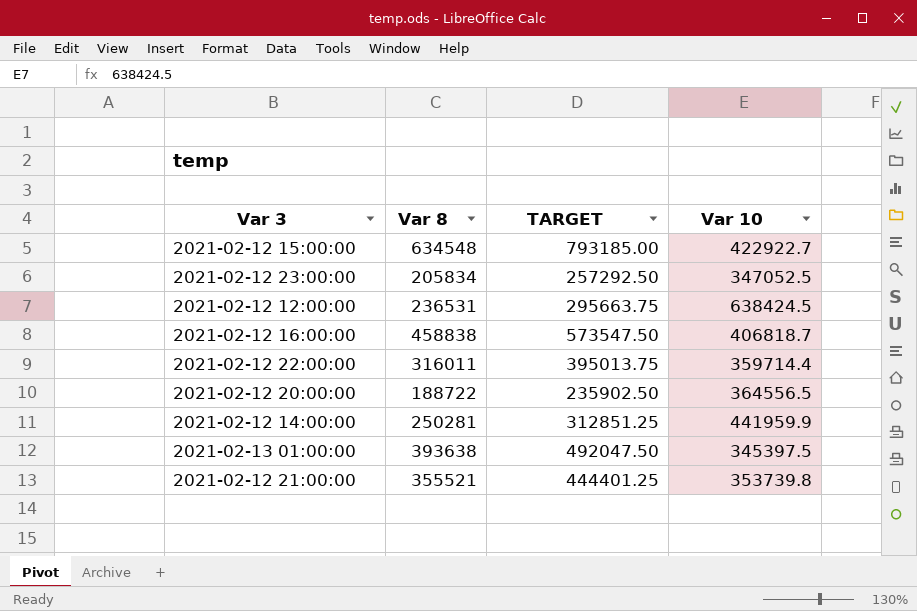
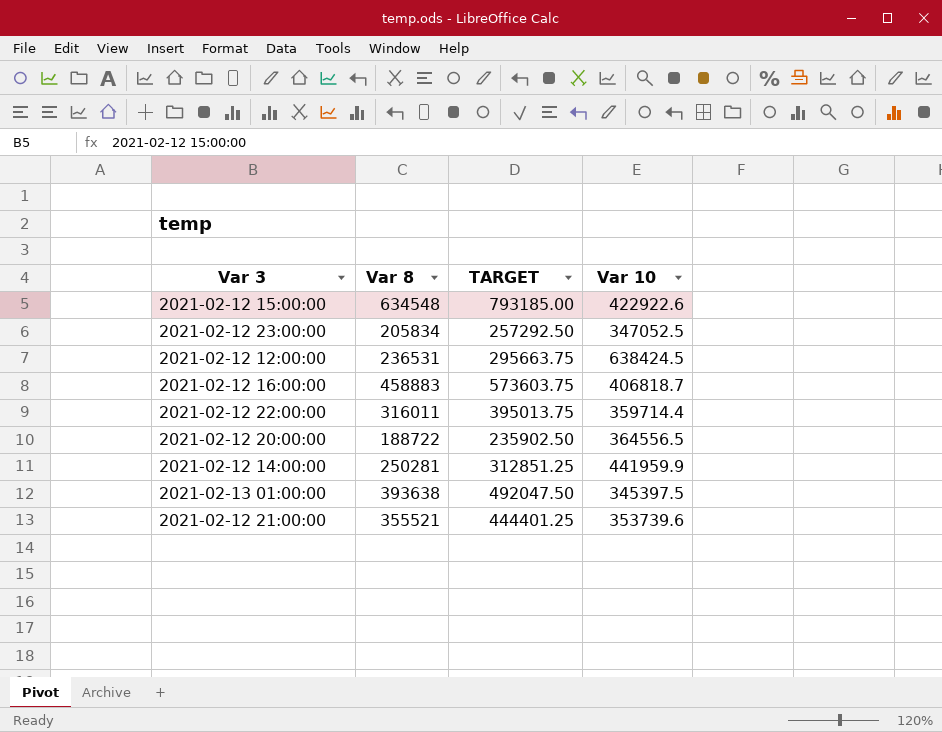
2021-02-12 15:00:00 | Var 10: 422922.7 -> 422922.6
2021-02-12 16:00:00 | Var 8: 458838 -> 458883
2021-02-12 16:00:00 | TARGET: 573547.50 -> 573603.75
2021-02-12 21:00:00 | Var 10: 353739.8 -> 353739.6

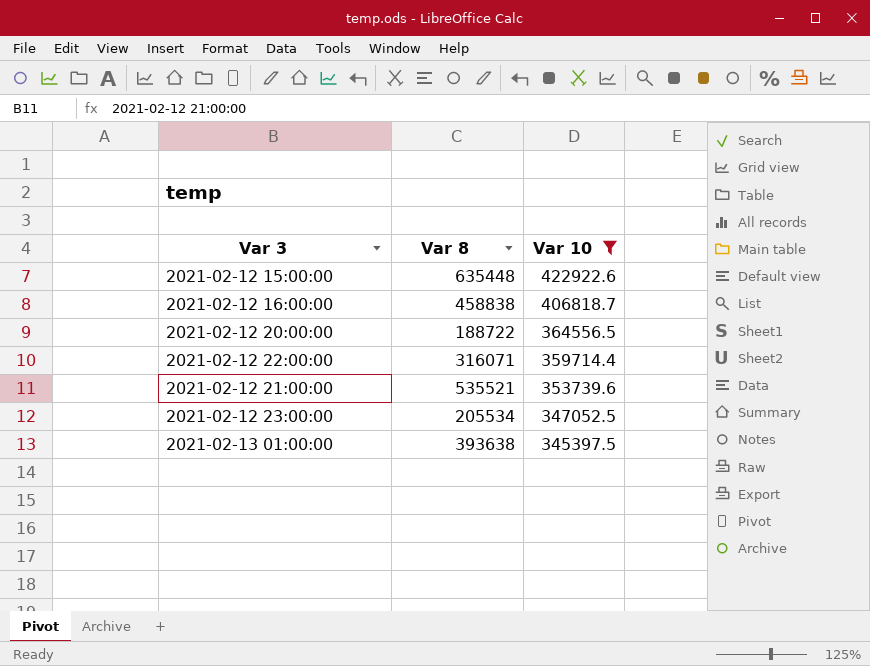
filter: none -> Var 10 <= 422922.6
row order: none -> Var 10 descending
column TARGET | formula: [Var 8] * 1.25 -> none
2021-02-12 15:00:00 | Var 8: 634548 -> 635448
2021-02-12 16:00:00 | Var 8: 458883 -> 458838
2021-02-12 22:00:00 | Var 8: 316011 -> 316071
2021-02-12 21:00:00 | Var 8: 355521 -> 535521
2021-02-12 23:00:00 | Var 8: 205834 -> 205534

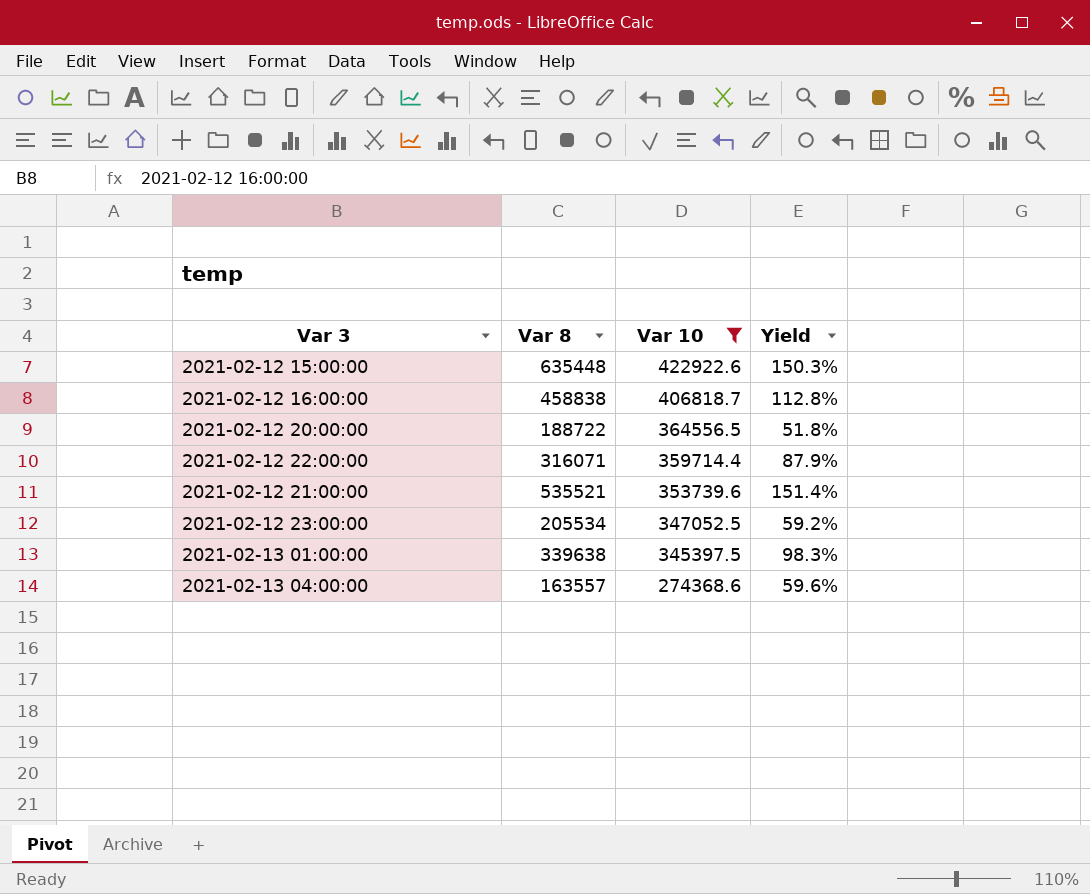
column Yield | formula: none -> [Var 8] / [Var 10]
2021-02-13 01:00:00 | Var 8: 393638 -> 339638
row 2021-02-13 04:00:00: none -> 163557 | 274368.6 | 59.6%

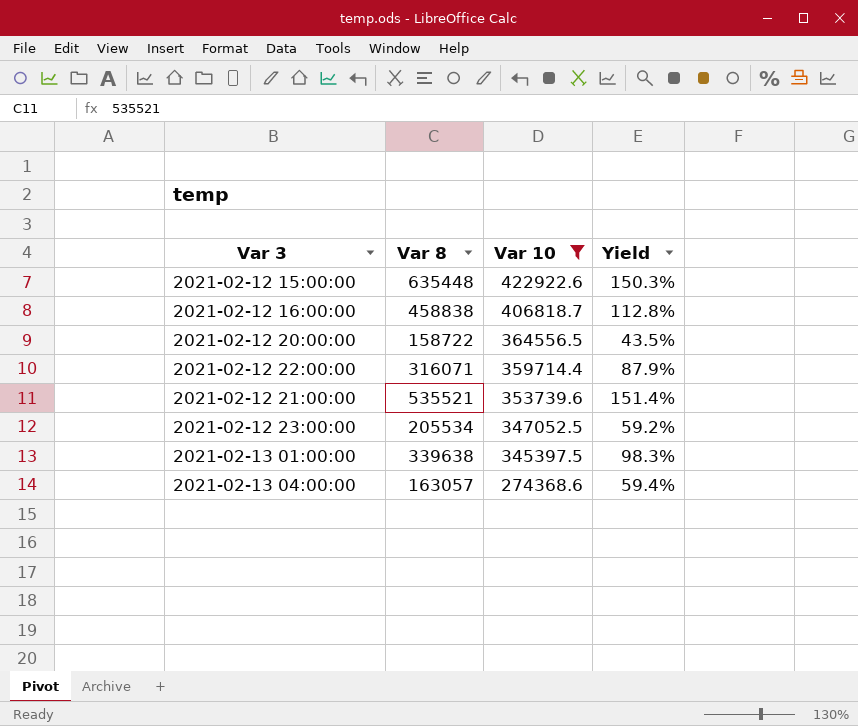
2021-02-12 20:00:00 | Var 8: 188722 -> 158722
2021-02-12 20:00:00 | Yield: 51.8% -> 43.5%
2021-02-13 04:00:00 | Var 8: 163557 -> 163057
2021-02-13 04:00:00 | Yield: 59.6% -> 59.4%

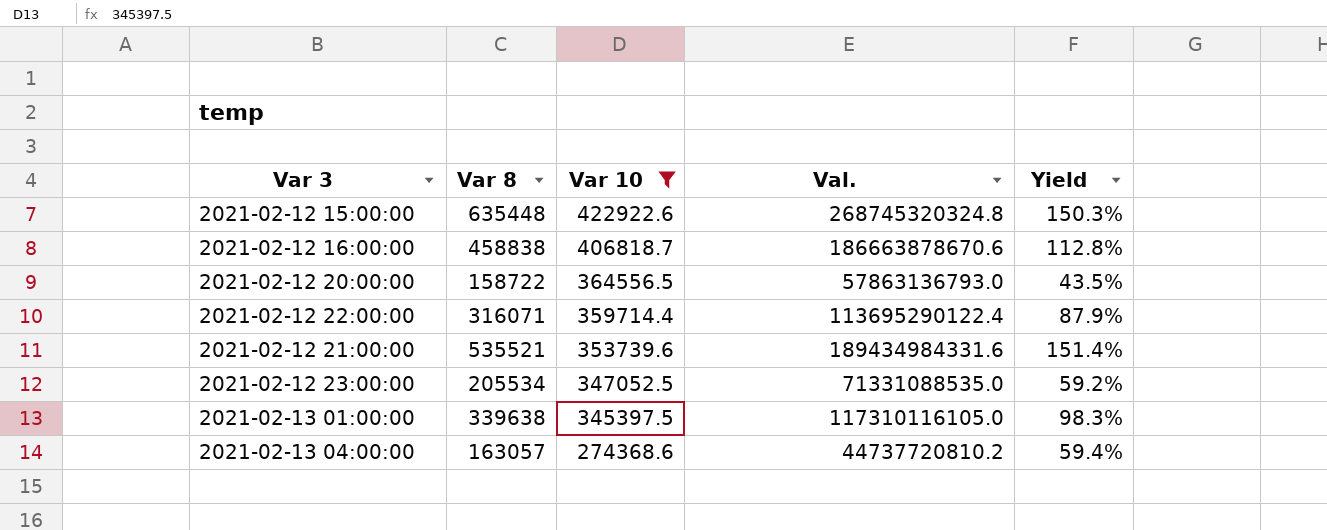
column Val. | formula: none -> [Var 8] * [Var 10]

